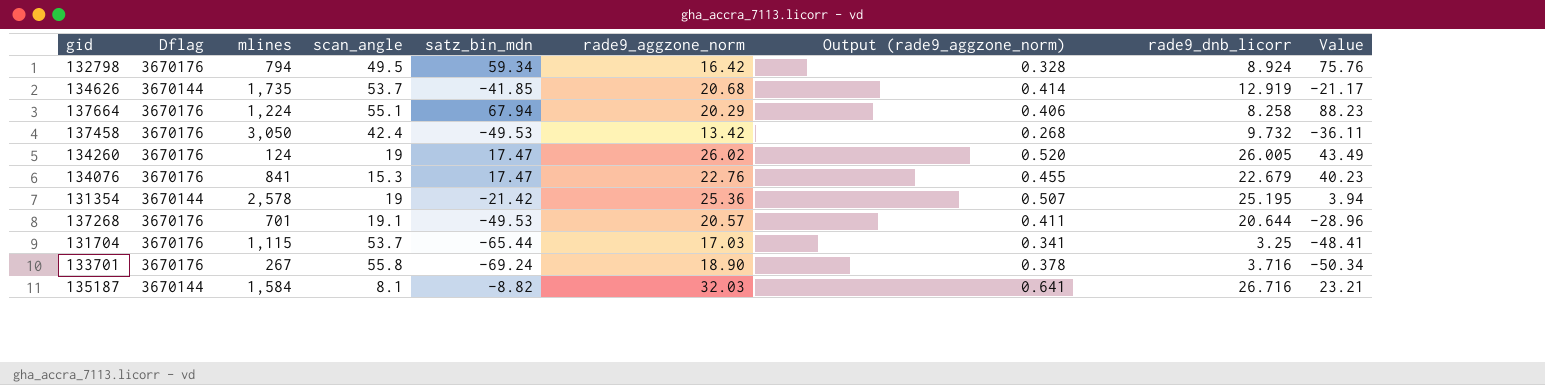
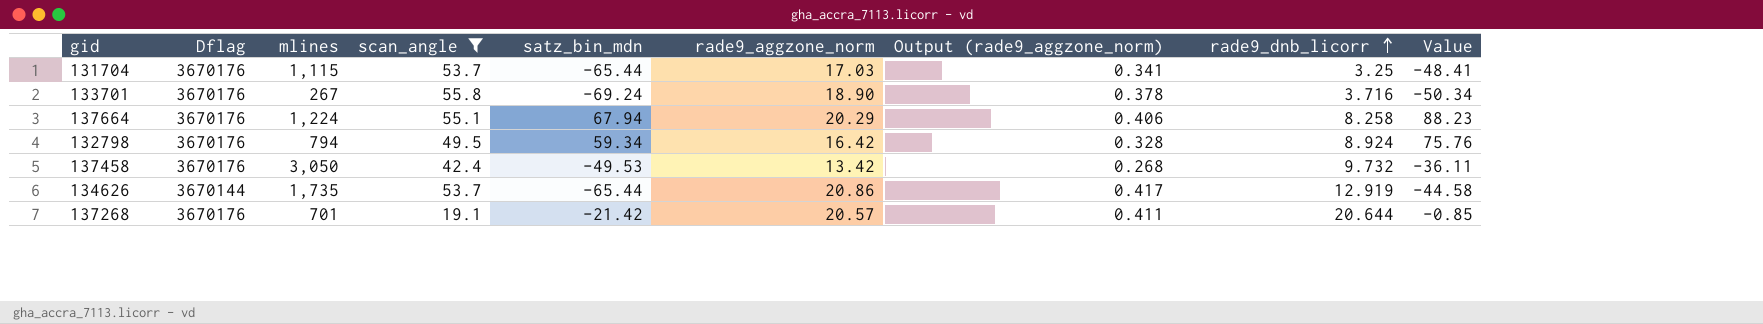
filter: none -> scan_angle >= 19.1
row order: none -> rade9_dnb_licorr ascending
134626 | satz_bin_mdn: -41.85 -> -65.44
134626 | rade9_aggzone_norm: 20.68 -> 20.86
134626 | Output (rade9_aggzone_norm): 0.414 -> 0.417
134626 | Value: -21.17 -> -44.58
137268 | satz_bin_mdn: -49.53 -> -21.42
137268 | Value: -28.96 -> -0.85

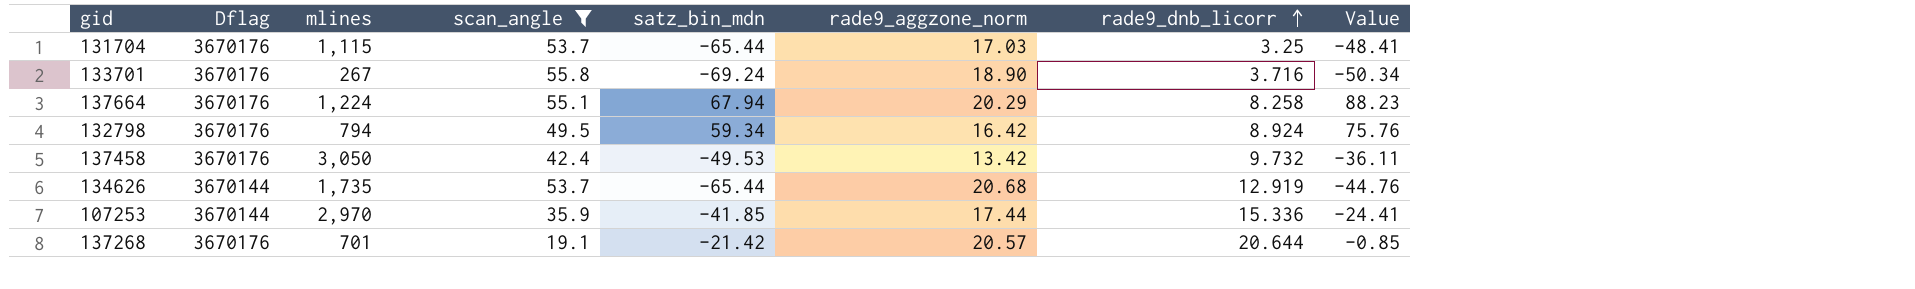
column Output (rade9_aggzone_norm) | formula: [rade9_aggzone_norm] * 0.02 -> none
134626 | rade9_aggzone_norm: 20.86 -> 20.68
134626 | Value: -44.58 -> -44.76
row 107253: none -> 3670144 | 2,970 | 35.9 | -41.85 | 17.44 | 15.336 | -24.41

